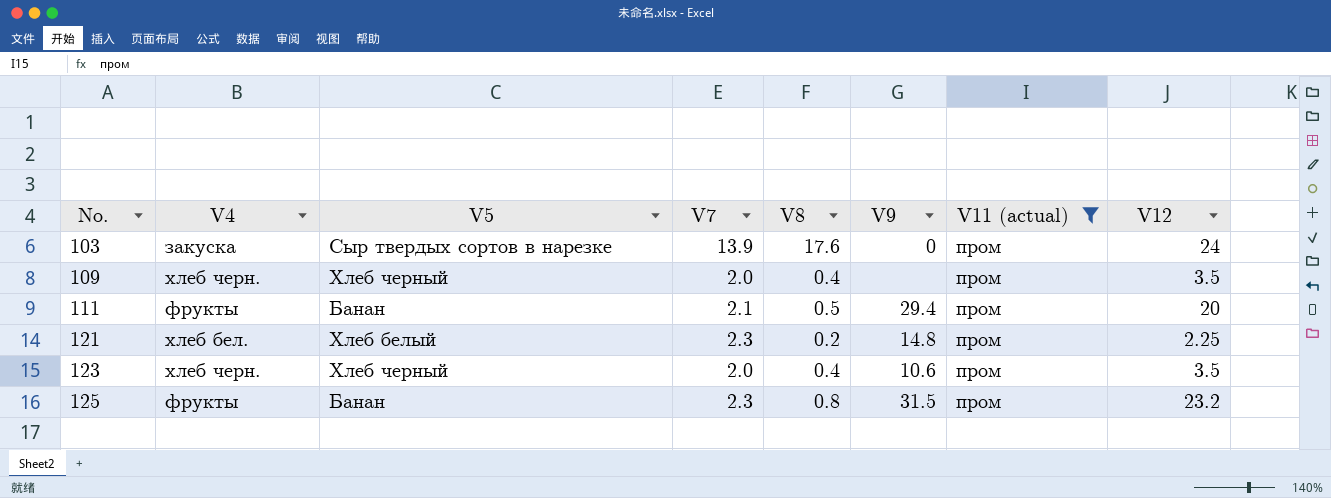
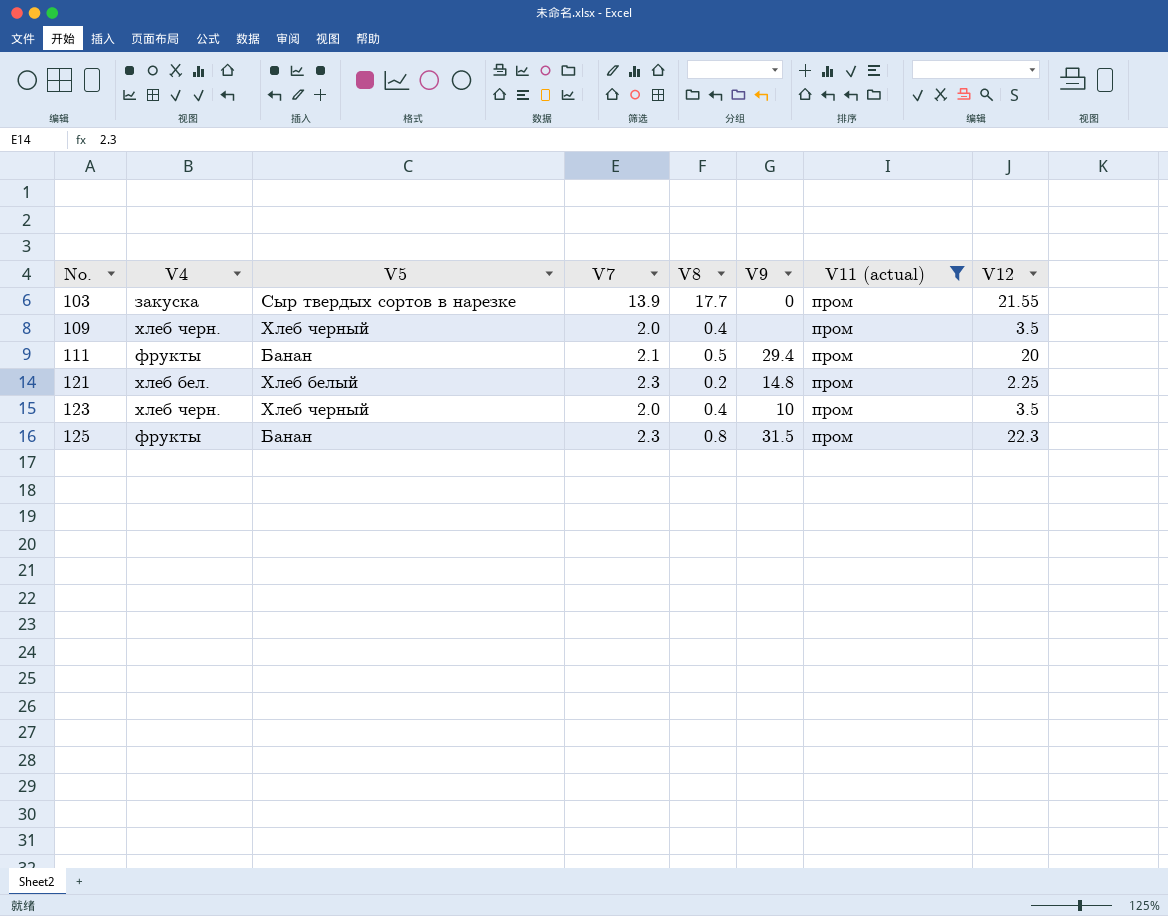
103 | V8: 17.6 -> 17.7
103 | V12: 24 -> 21.55
123 | V9: 10.6 -> 10
125 | V12: 23.2 -> 22.3

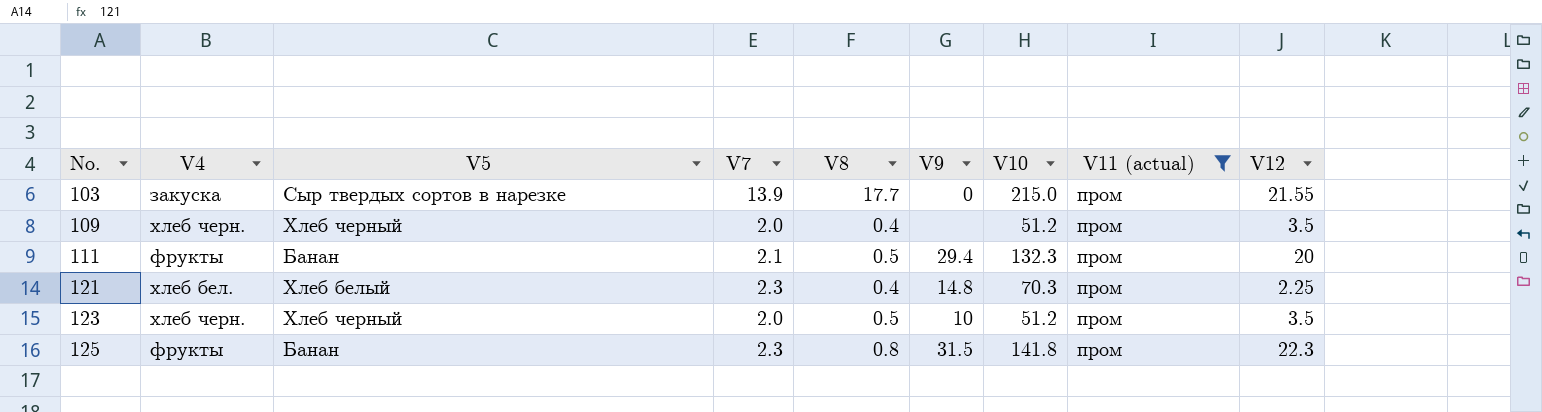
column V10 | position: none -> 7
121 | V8: 0.2 -> 0.4
123 | V8: 0.4 -> 0.5

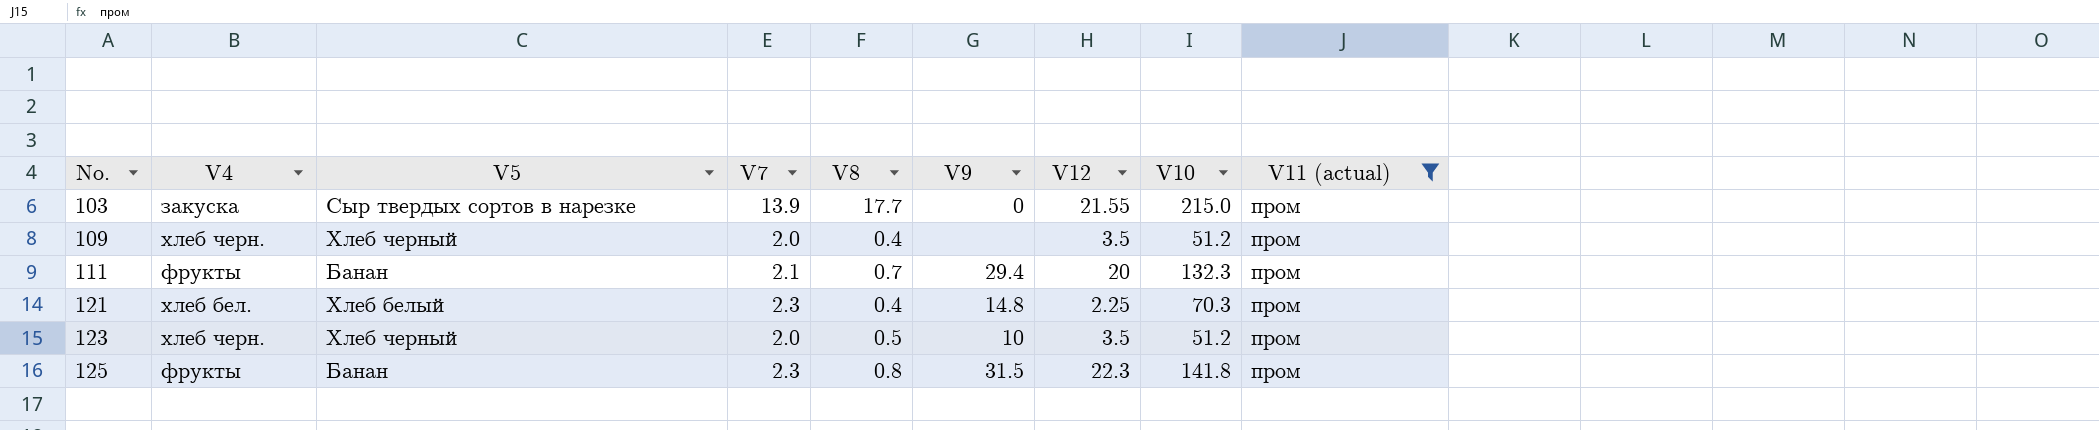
column V12 | position: 9 -> 7
111 | V8: 0.5 -> 0.7

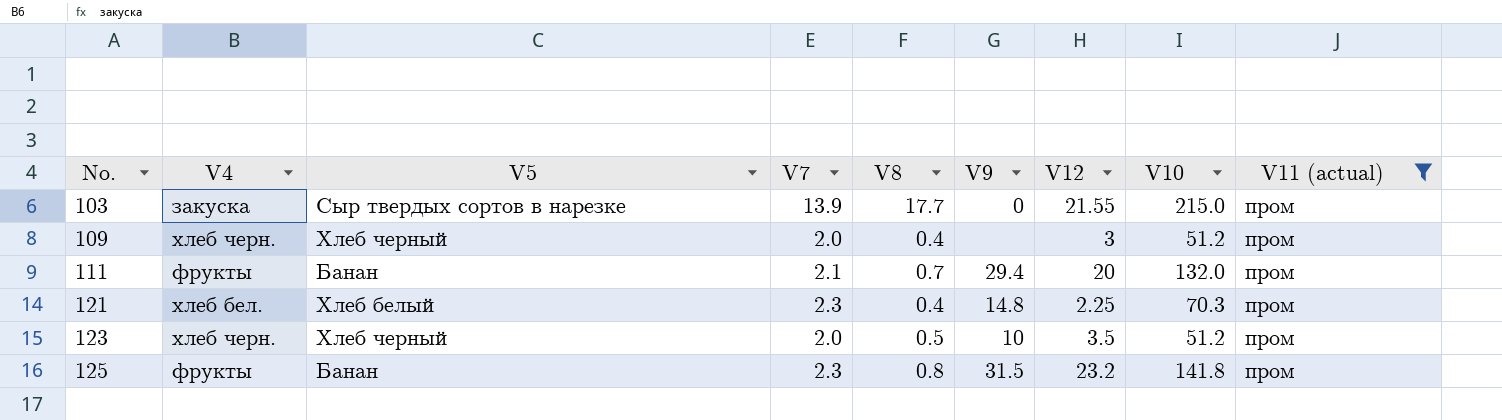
109 | V12: 3.5 -> 3
111 | V10: 132.3 -> 132.0
125 | V12: 22.3 -> 23.2

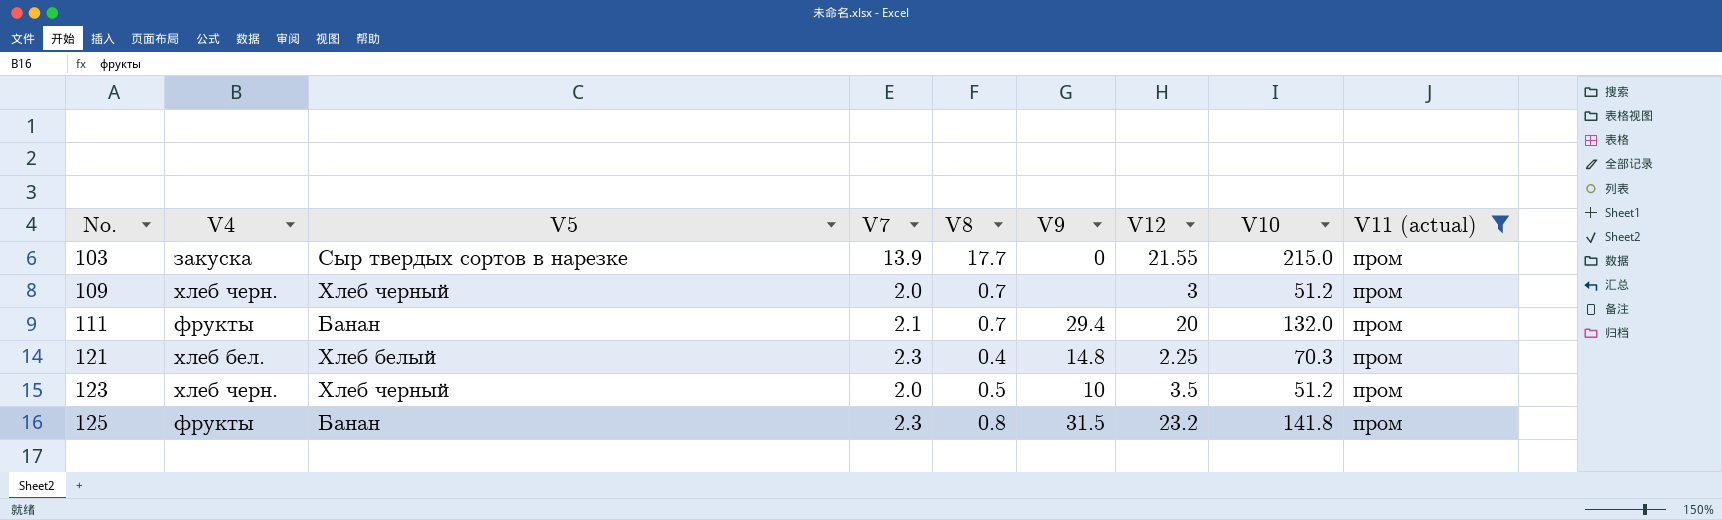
109 | V8: 0.4 -> 0.7

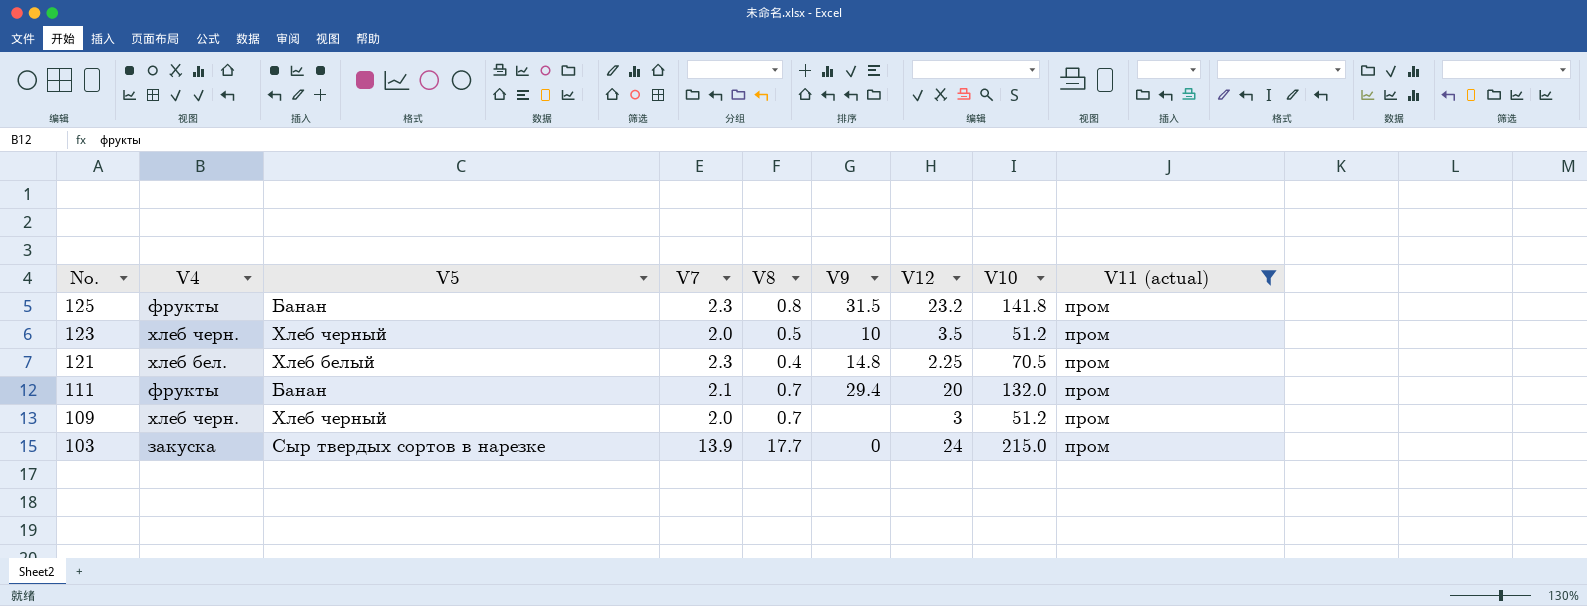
row order: No. ascending -> No. descending
121 | V10: 70.3 -> 70.5
103 | V12: 21.55 -> 24

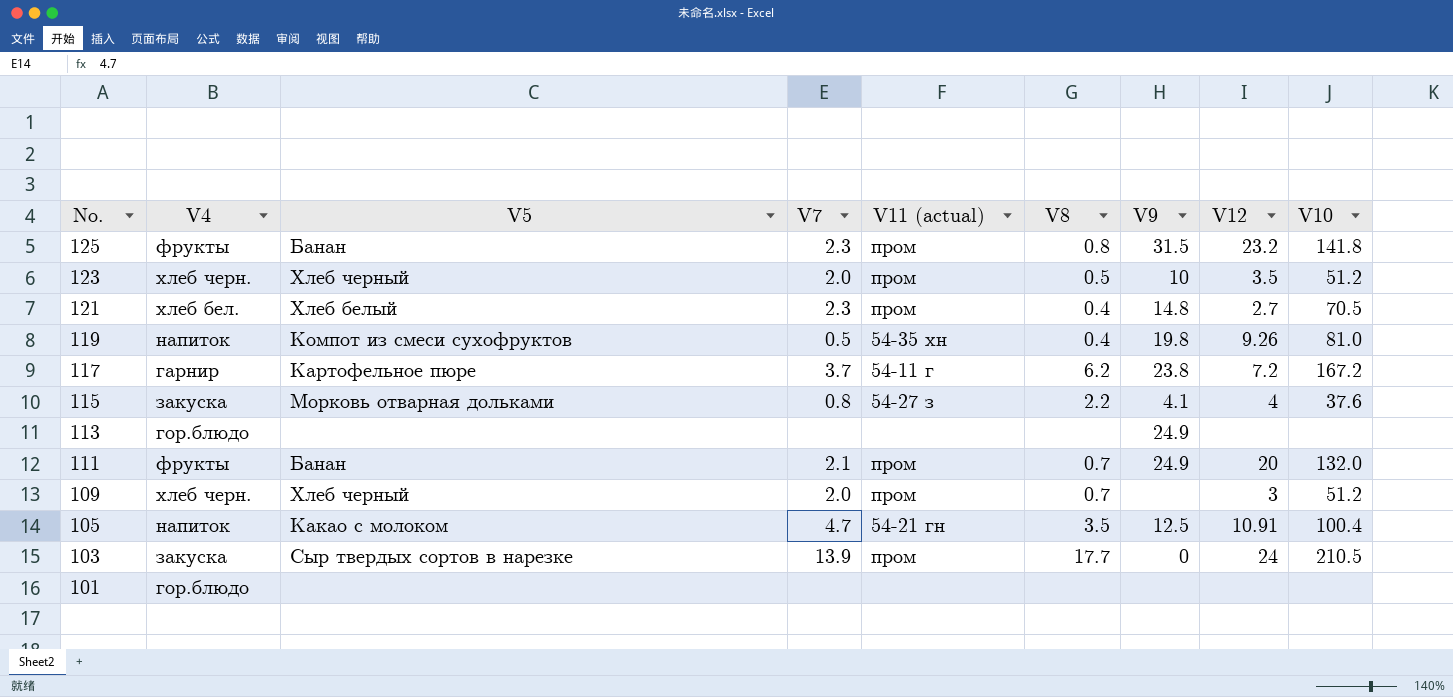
filter: V11 (actual) = пром -> none
column V11 (actual) | position: 9 -> 5
121 | V12: 2.25 -> 2.7
111 | V9: 29.4 -> 24.9
103 | V10: 215.0 -> 210.5

